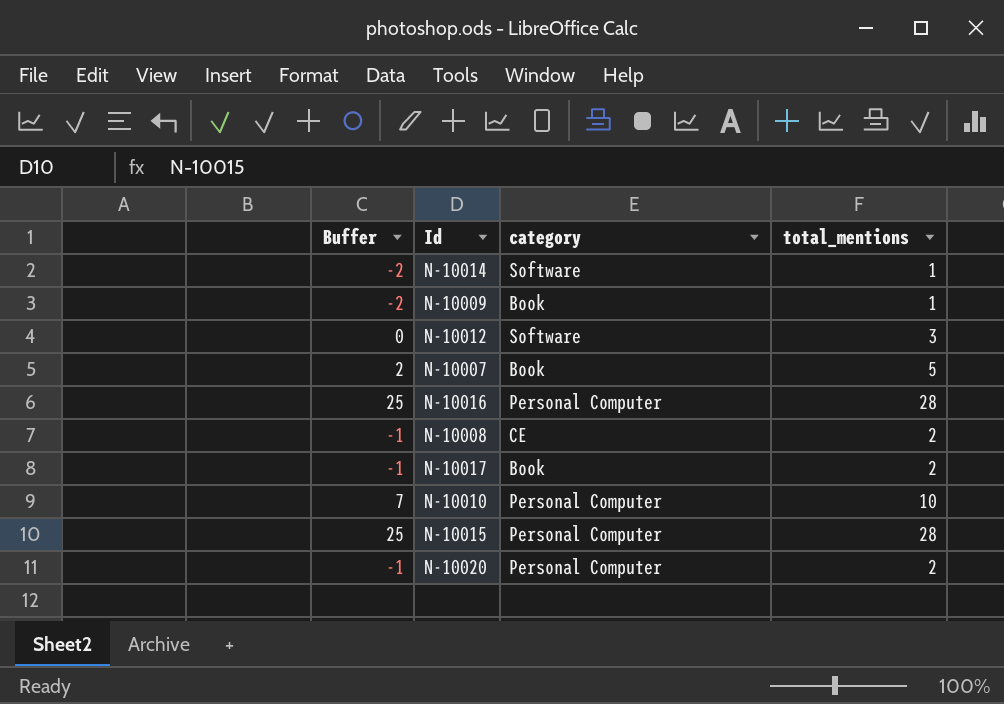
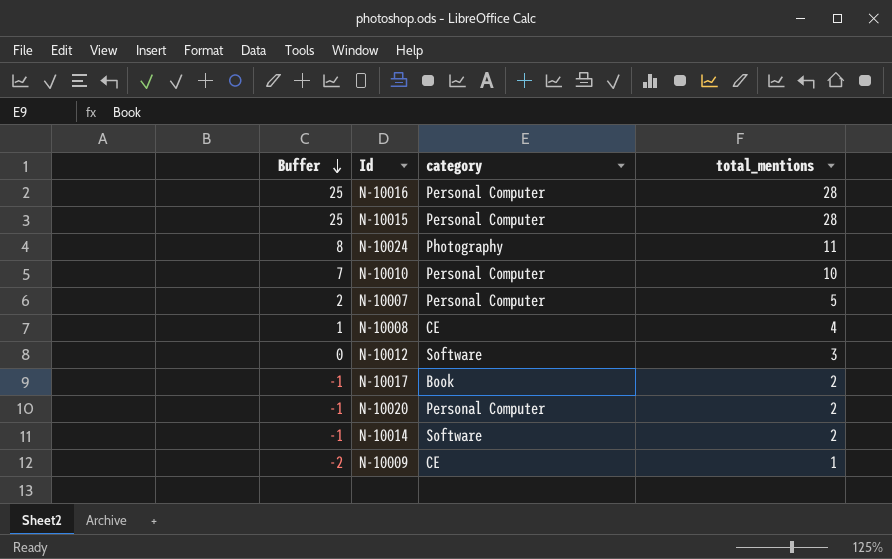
row order: none -> Buffer descending
row N-10024: none -> 8 | Photography | 11
N-10007 | category: Book -> Personal Computer
N-10008 | Buffer: -1 -> 1
N-10008 | total_mentions: 2 -> 4
N-10014 | Buffer: -2 -> -1
N-10014 | total_mentions: 1 -> 2
N-10009 | category: Book -> CE

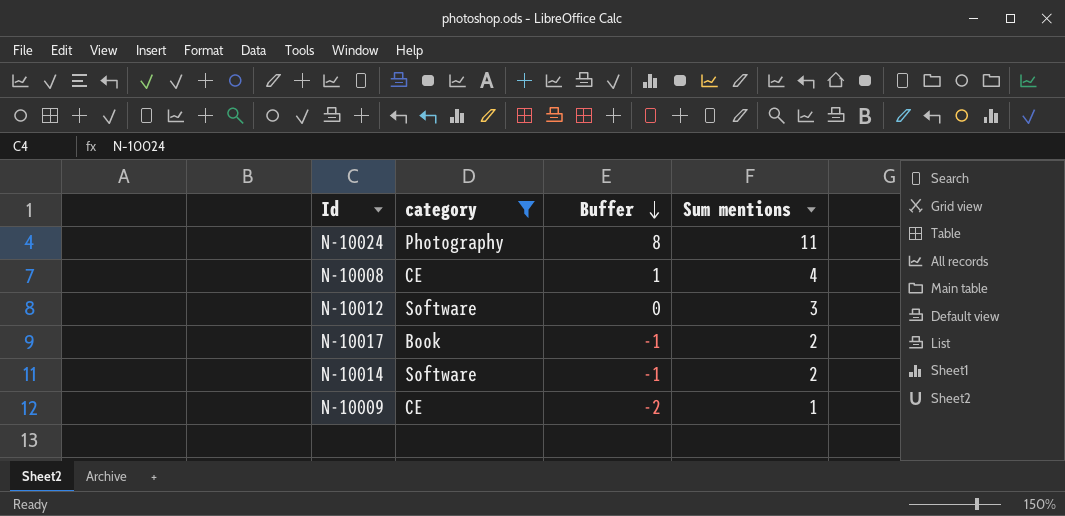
filter: none -> category != Personal Computer
column Buffer | position: 1 -> 3
column name: total_mentions -> Sum mentions

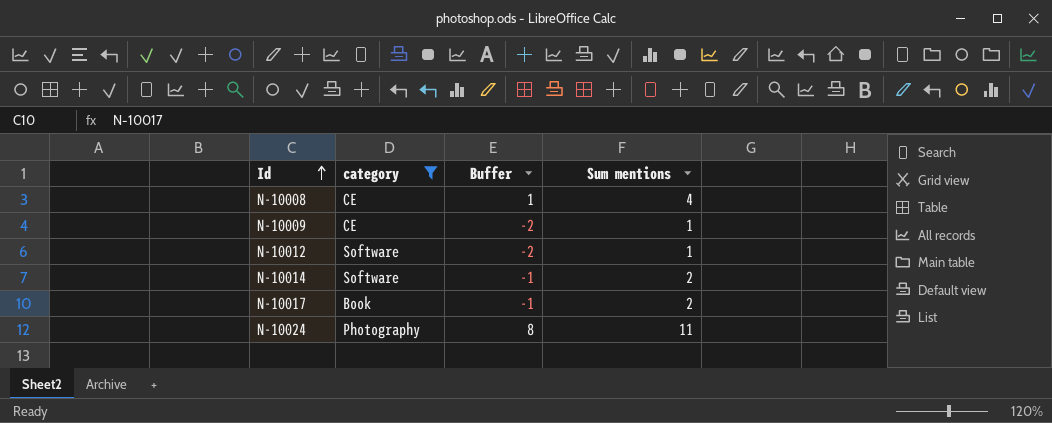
row order: Buffer descending -> Id ascending
N-10012 | Buffer: 0 -> -2
N-10012 | Sum mentions: 3 -> 1

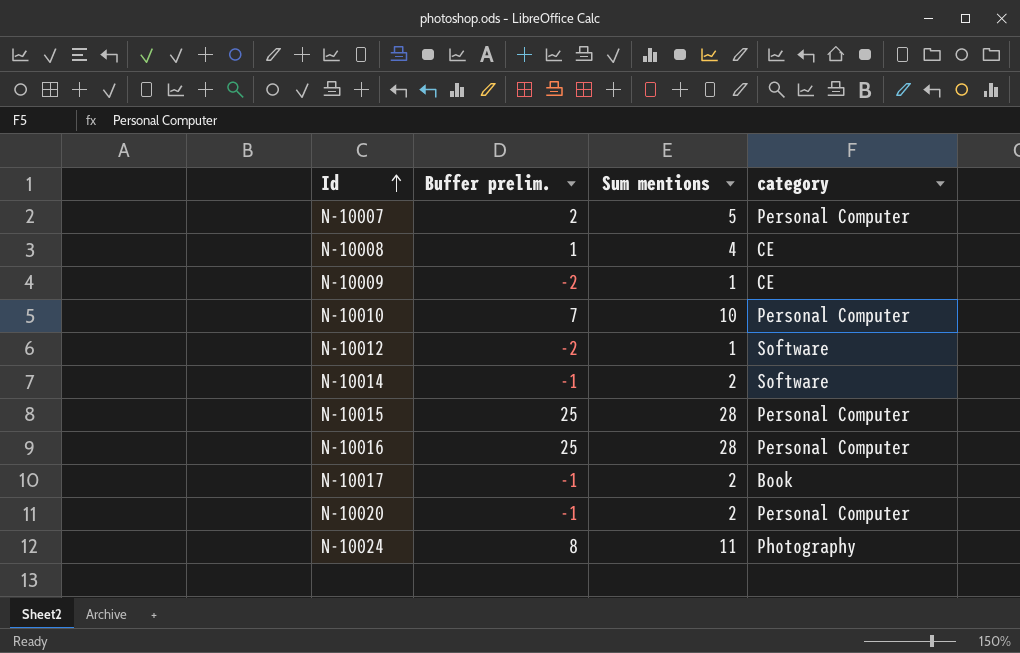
filter: category != Personal Computer -> none
column name: Buffer -> Buffer prelim.
column category | position: 2 -> 4

